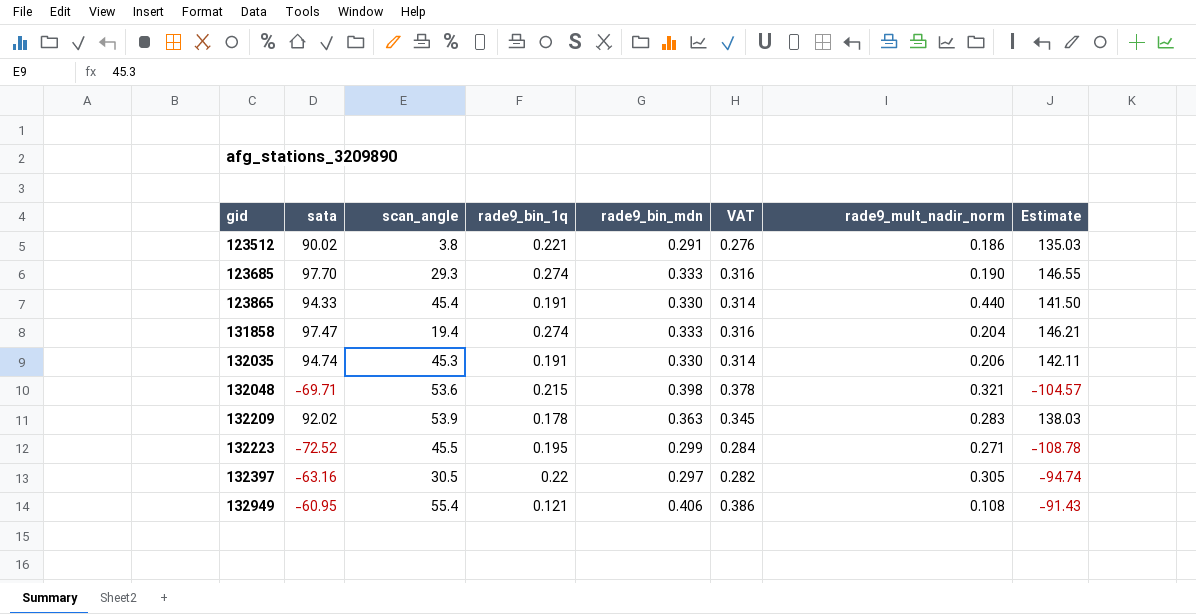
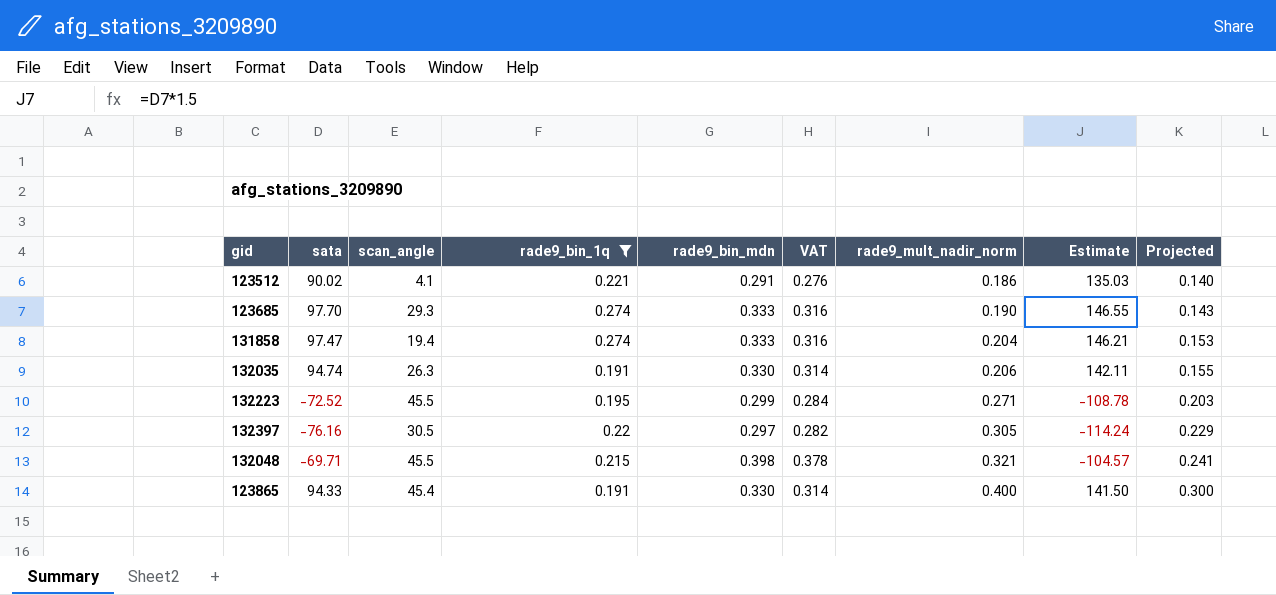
filter: none -> rade9_bin_1q >= 0.191
row order: gid ascending -> rade9_mult_nadir_norm ascending
column Projected | formula: none -> [rade9_mult_nadir_norm] * 0.75
123512 | scan_angle: 3.8 -> 4.1
132035 | scan_angle: 45.3 -> 26.3
132397 | sata: -63.16 -> -76.16
132397 | Estimate: -94.74 -> -114.24
132048 | scan_angle: 53.6 -> 45.5
123865 | rade9_mult_nadir_norm: 0.440 -> 0.400

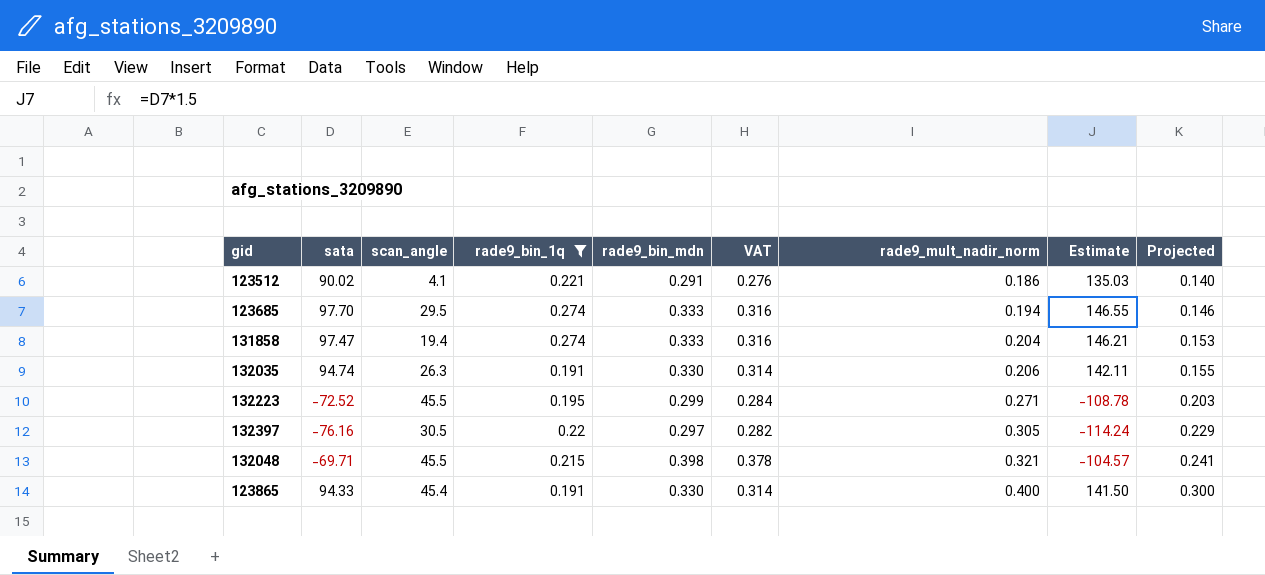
123685 | scan_angle: 29.3 -> 29.5
123685 | rade9_mult_nadir_norm: 0.190 -> 0.194
123685 | Projected: 0.143 -> 0.146

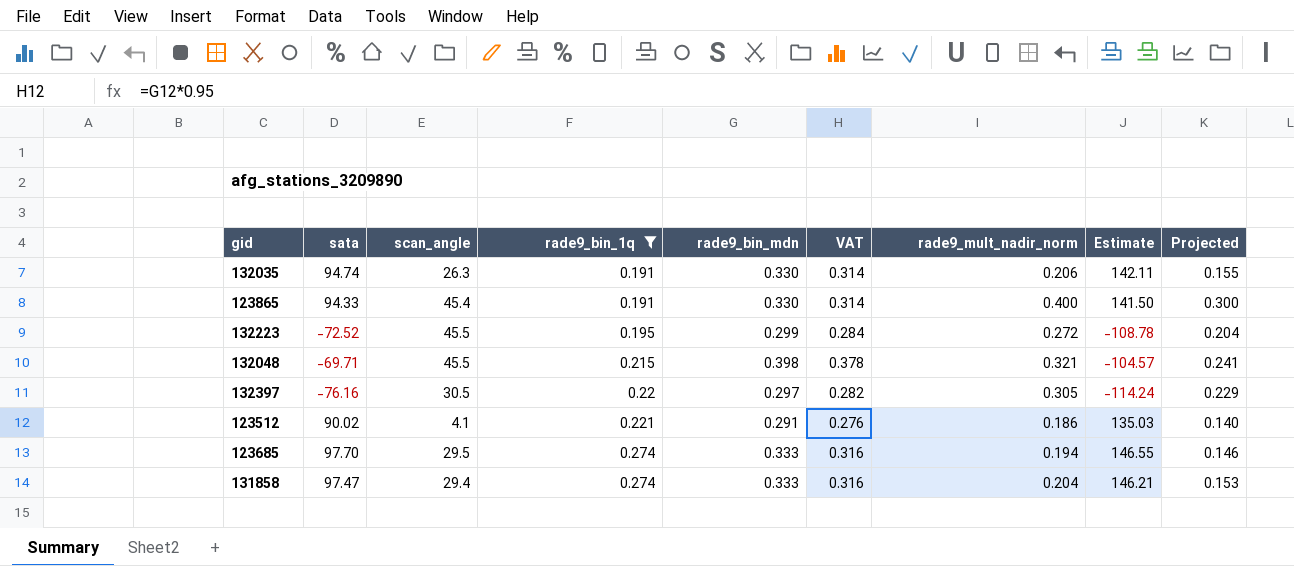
row order: rade9_mult_nadir_norm ascending -> rade9_bin_1q ascending
132223 | rade9_mult_nadir_norm: 0.271 -> 0.272
132223 | Projected: 0.203 -> 0.204
131858 | scan_angle: 19.4 -> 29.4

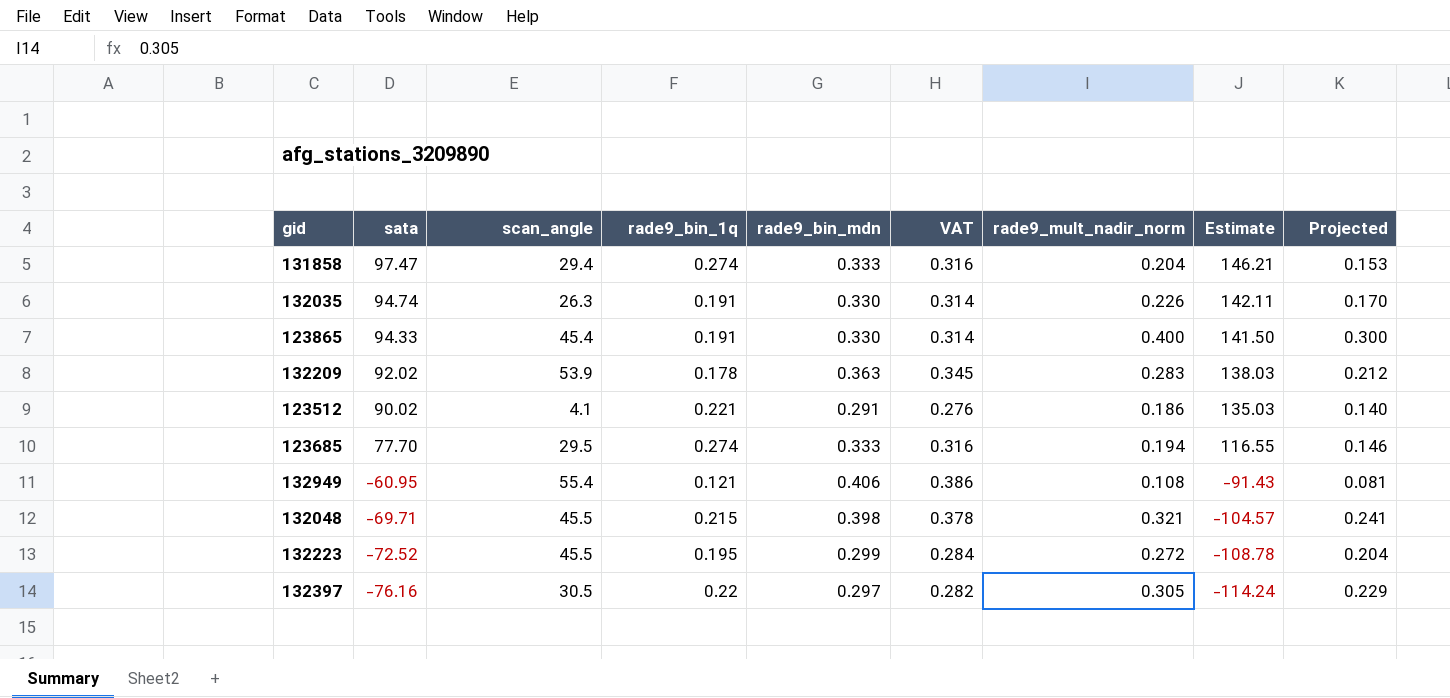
filter: rade9_bin_1q >= 0.191 -> none
row order: rade9_bin_1q ascending -> sata descending
132035 | rade9_mult_nadir_norm: 0.206 -> 0.226
132035 | Projected: 0.155 -> 0.170
123685 | sata: 97.70 -> 77.70
123685 | Estimate: 146.55 -> 116.55

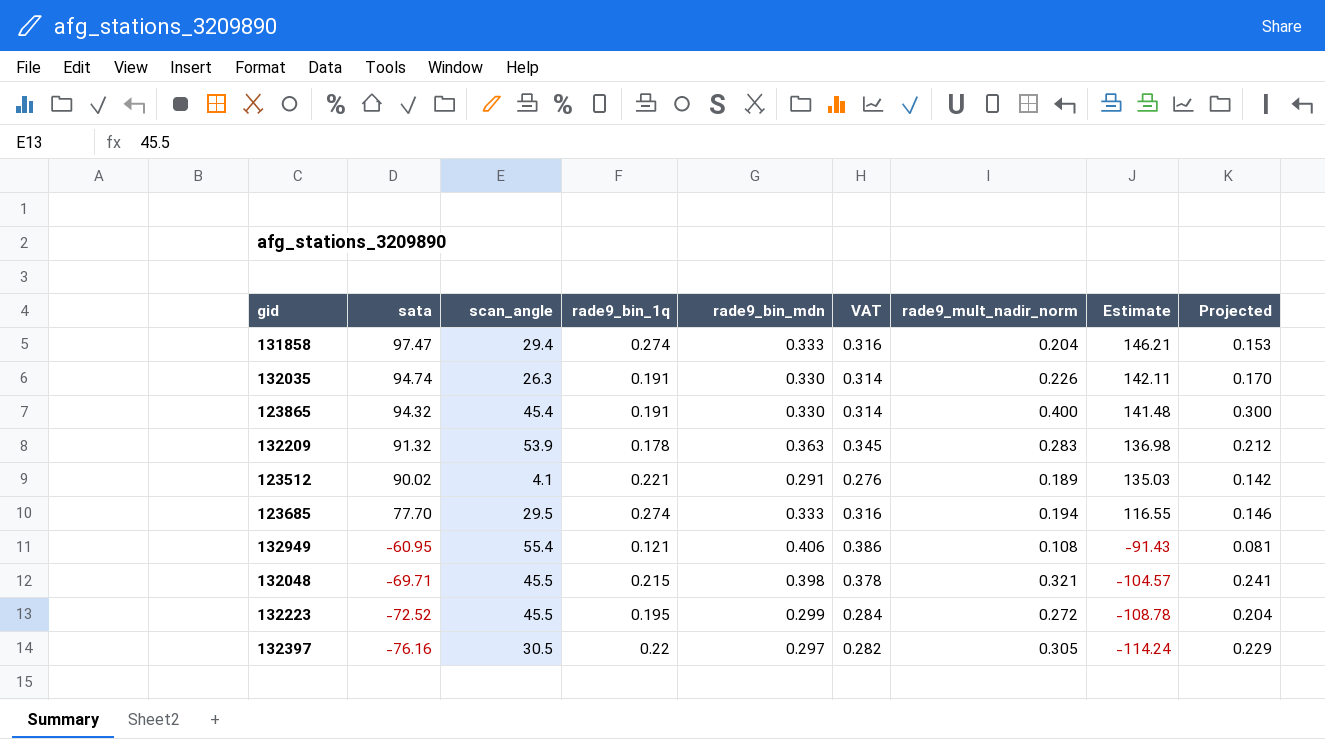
123865 | sata: 94.33 -> 94.32
123865 | Estimate: 141.50 -> 141.48
132209 | sata: 92.02 -> 91.32
132209 | Estimate: 138.03 -> 136.98
123512 | rade9_mult_nadir_norm: 0.186 -> 0.189
123512 | Projected: 0.140 -> 0.142

